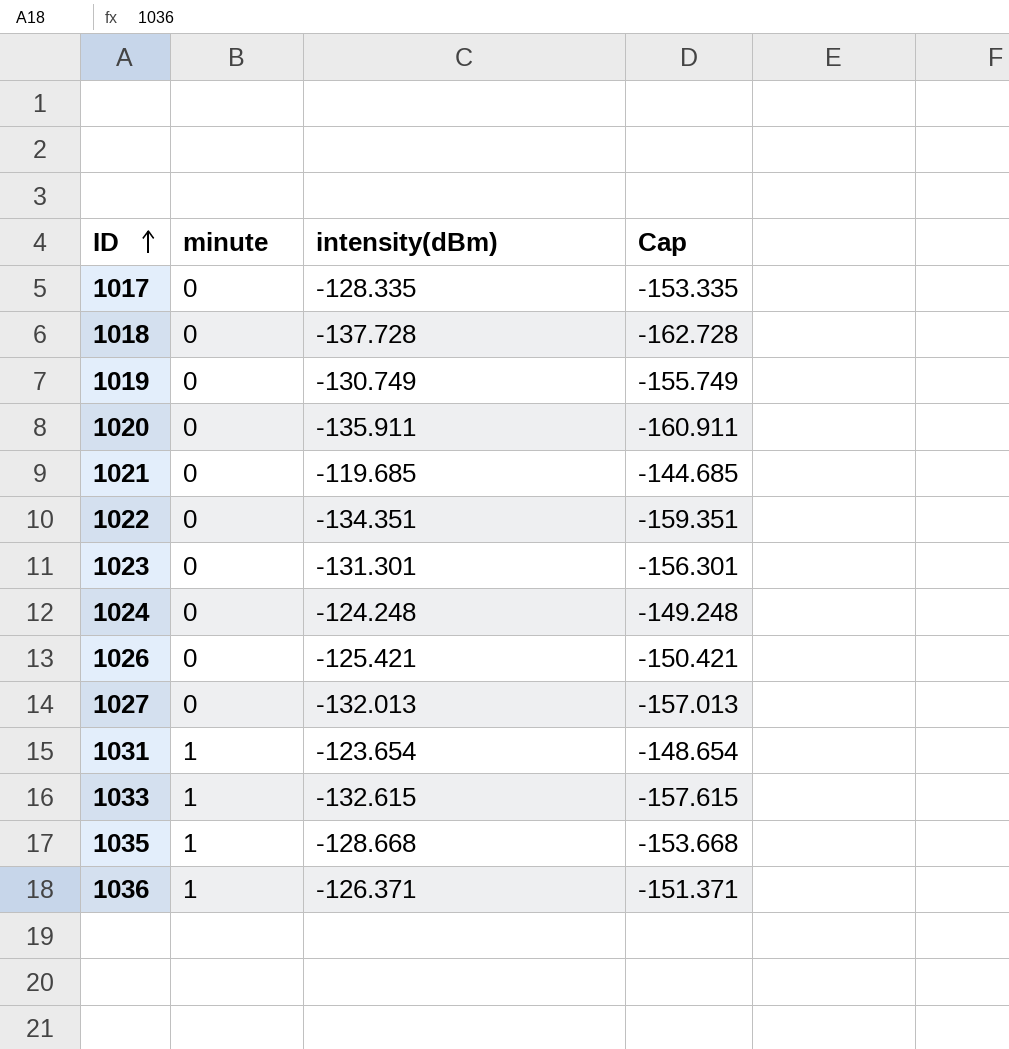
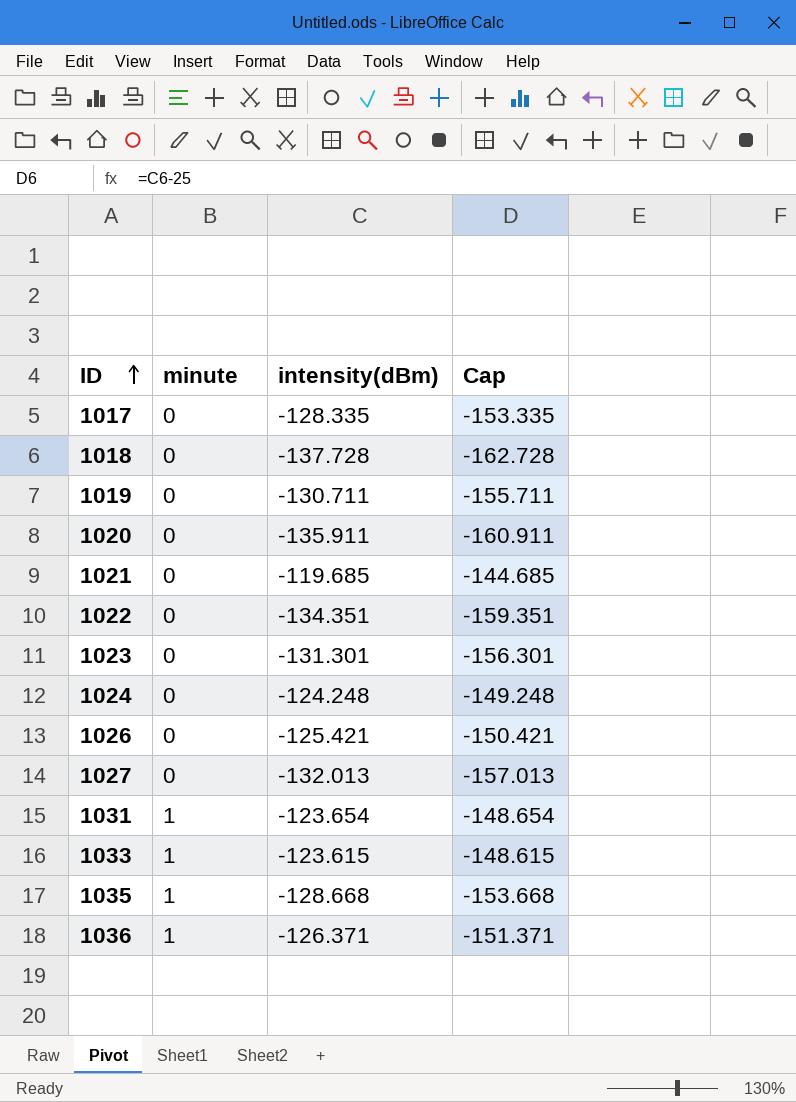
1019 | intensity(dBm): -130.749 -> -130.711
1019 | Cap: -155.749 -> -155.711
1033 | intensity(dBm): -132.615 -> -123.615
1033 | Cap: -157.615 -> -148.615

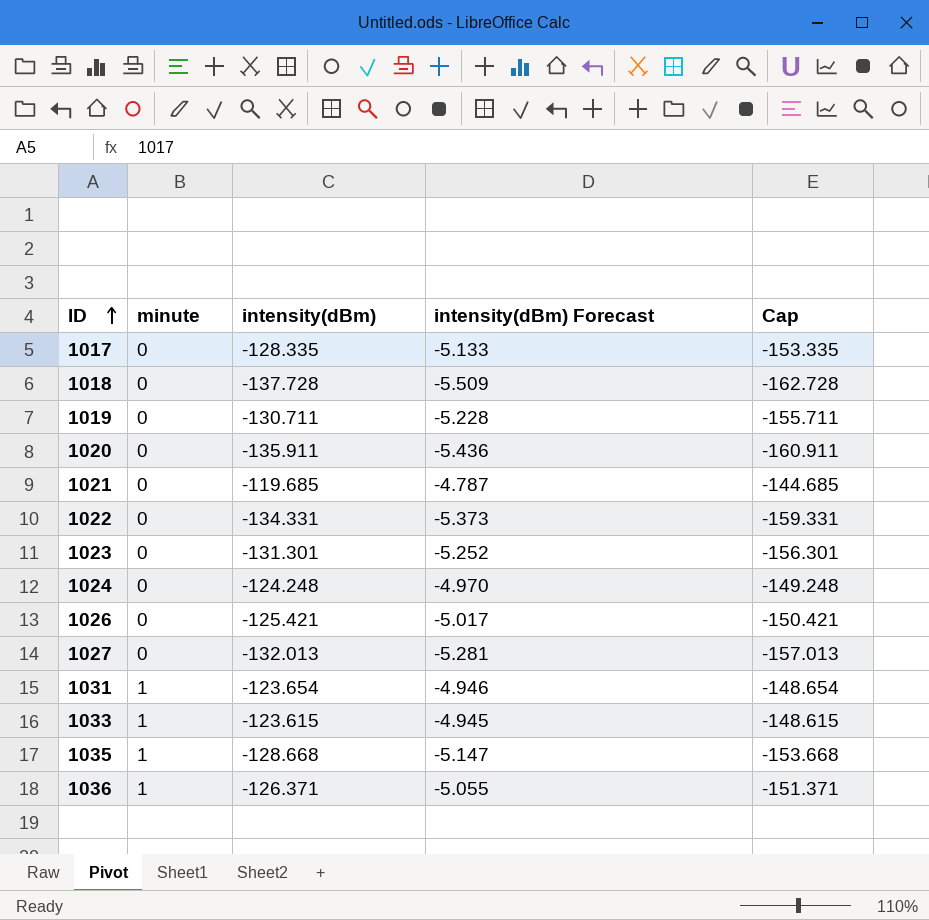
column intensity(dBm) Forecast | formula: none -> [intensity(dBm)] * 0.04
1022 | intensity(dBm): -134.351 -> -134.331
1022 | Cap: -159.351 -> -159.331

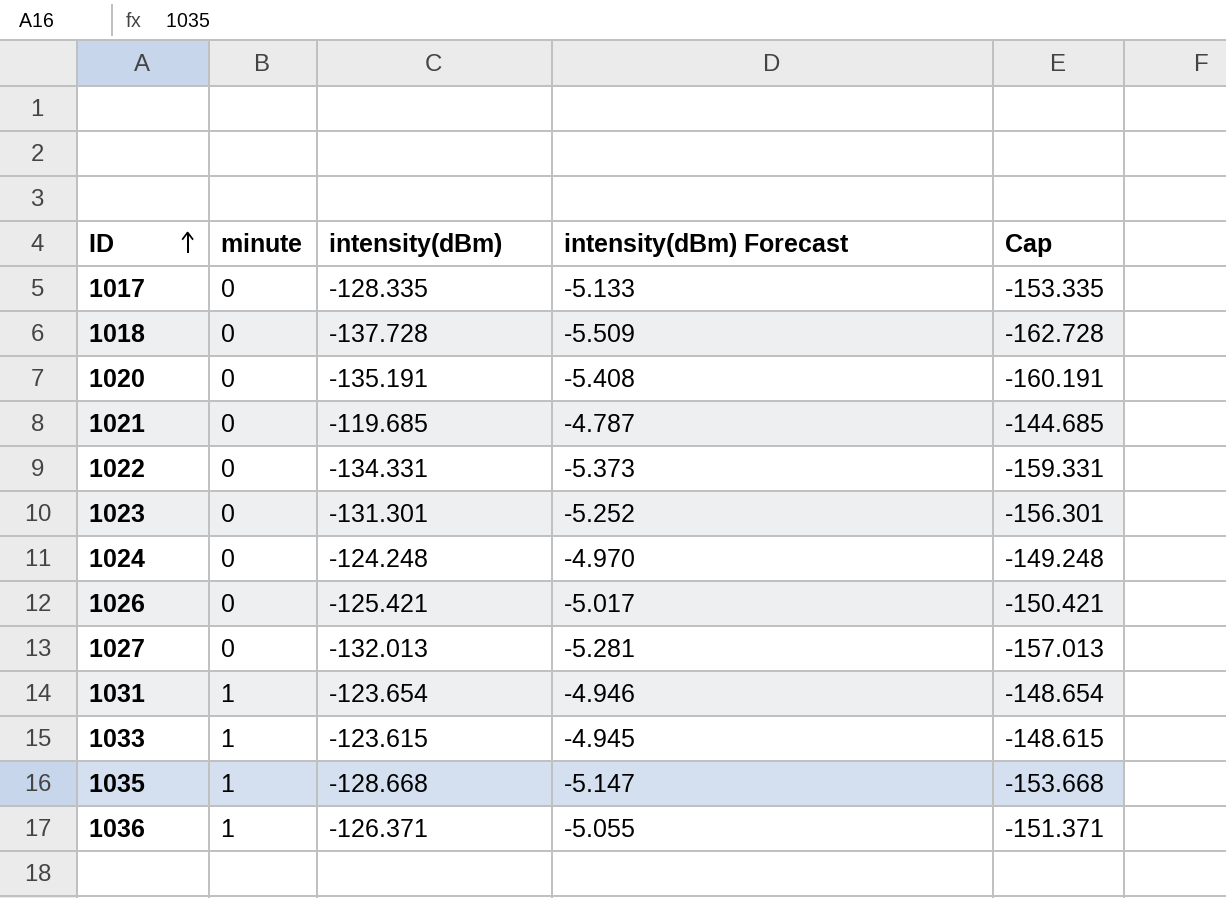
row 1019: 0 | -130.711 | -5.228 | -155.711 -> none
1020 | intensity(dBm): -135.911 -> -135.191
1020 | intensity(dBm) Forecast: -5.436 -> -5.408
1020 | Cap: -160.911 -> -160.191

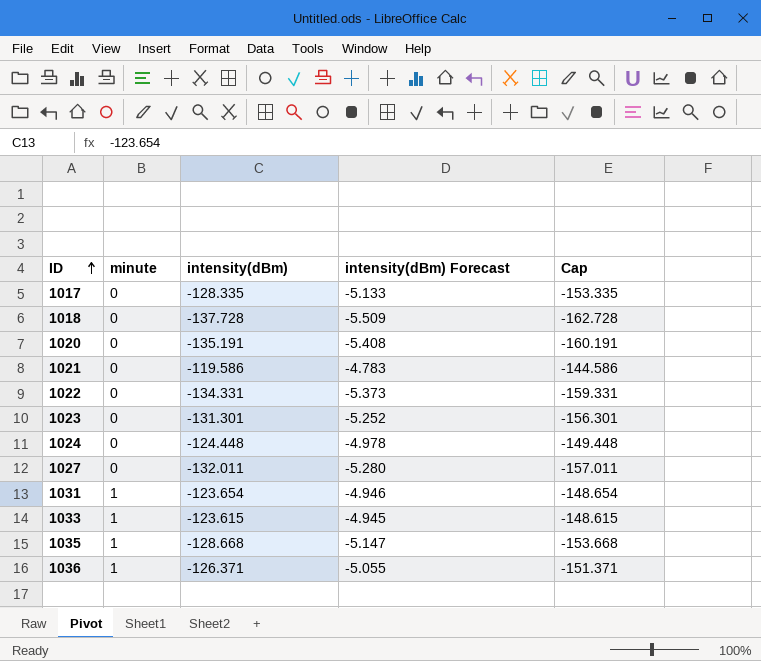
row 1026: 0 | -125.421 | -5.017 | -150.421 -> none
1021 | intensity(dBm): -119.685 -> -119.586
1021 | intensity(dBm) Forecast: -4.787 -> -4.783
1021 | Cap: -144.685 -> -144.586
1024 | intensity(dBm): -124.248 -> -124.448
1024 | intensity(dBm) Forecast: -4.970 -> -4.978
1024 | Cap: -149.248 -> -149.448
1027 | intensity(dBm): -132.013 -> -132.011
1027 | intensity(dBm) Forecast: -5.281 -> -5.280
1027 | Cap: -157.013 -> -157.011

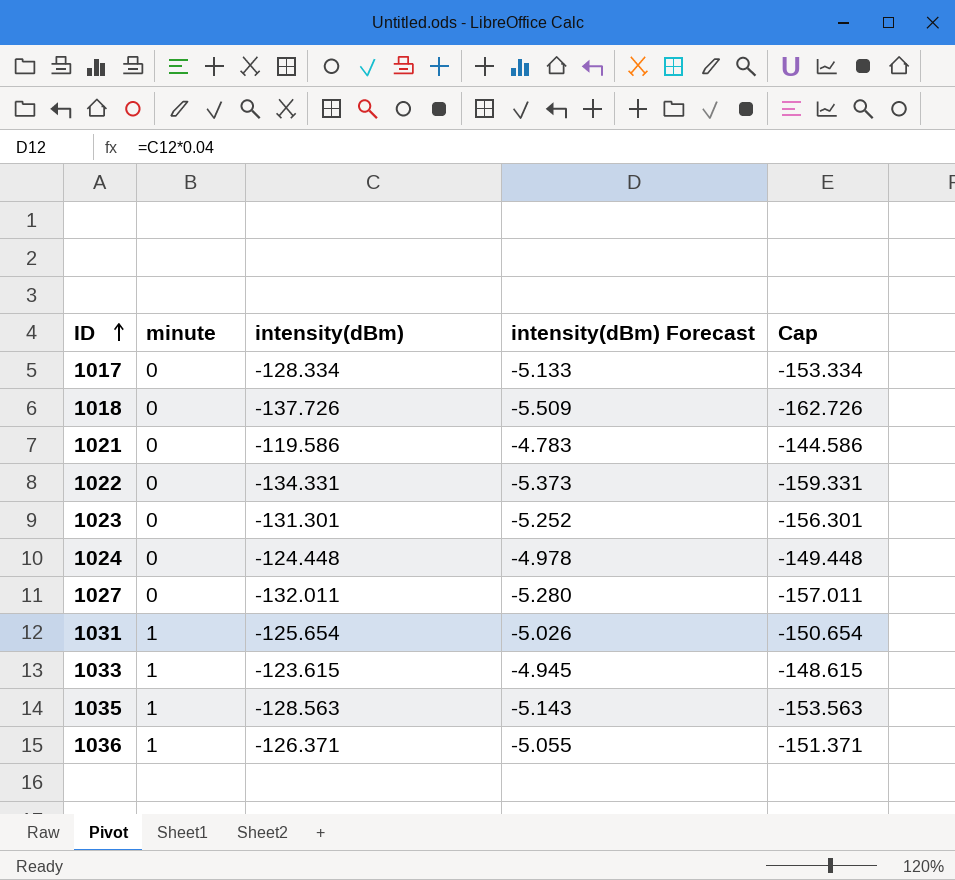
row 1020: 0 | -135.191 | -5.408 | -160.191 -> none
1017 | intensity(dBm): -128.335 -> -128.334
1017 | Cap: -153.335 -> -153.334
1018 | intensity(dBm): -137.728 -> -137.726
1018 | Cap: -162.728 -> -162.726
1031 | intensity(dBm): -123.654 -> -125.654
1031 | intensity(dBm) Forecast: -4.946 -> -5.026
1031 | Cap: -148.654 -> -150.654
1035 | intensity(dBm): -128.668 -> -128.563
1035 | intensity(dBm) Forecast: -5.147 -> -5.143
1035 | Cap: -153.668 -> -153.563

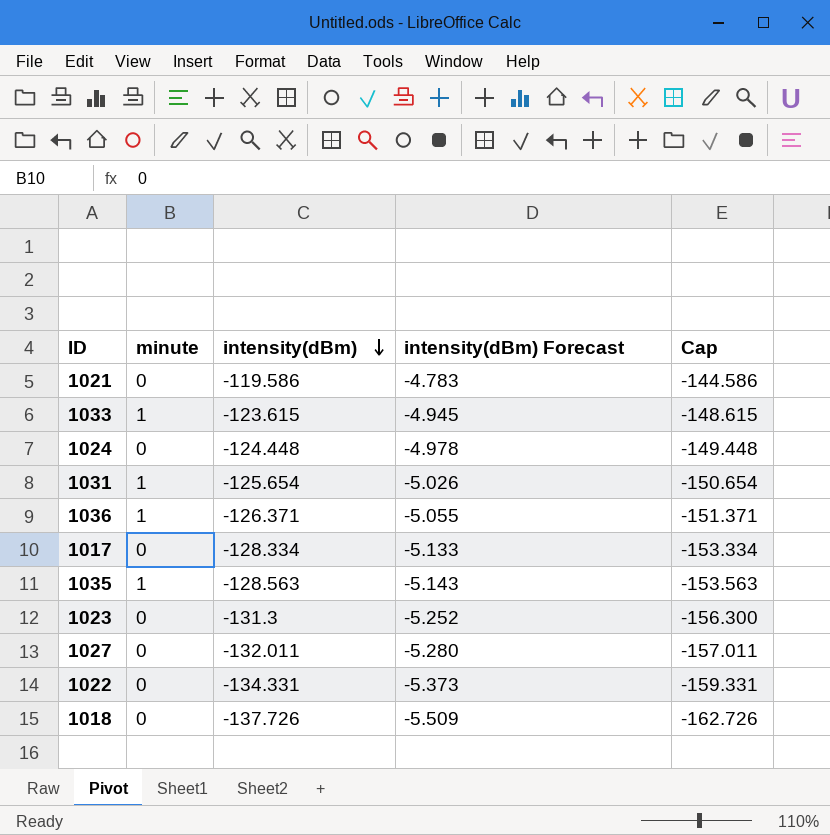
row order: ID ascending -> intensity(dBm) descending
1023 | intensity(dBm): -131.301 -> -131.3
1023 | Cap: -156.301 -> -156.300

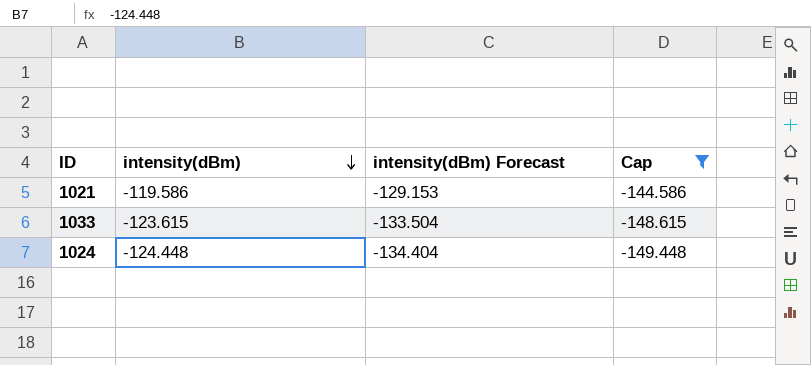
filter: none -> Cap >= -149.448
column minute | position: 2 -> none
column intensity(dBm) Forecast | formula: [intensity(dBm)] * 0.04 -> [intensity(dBm)] * 1.08

